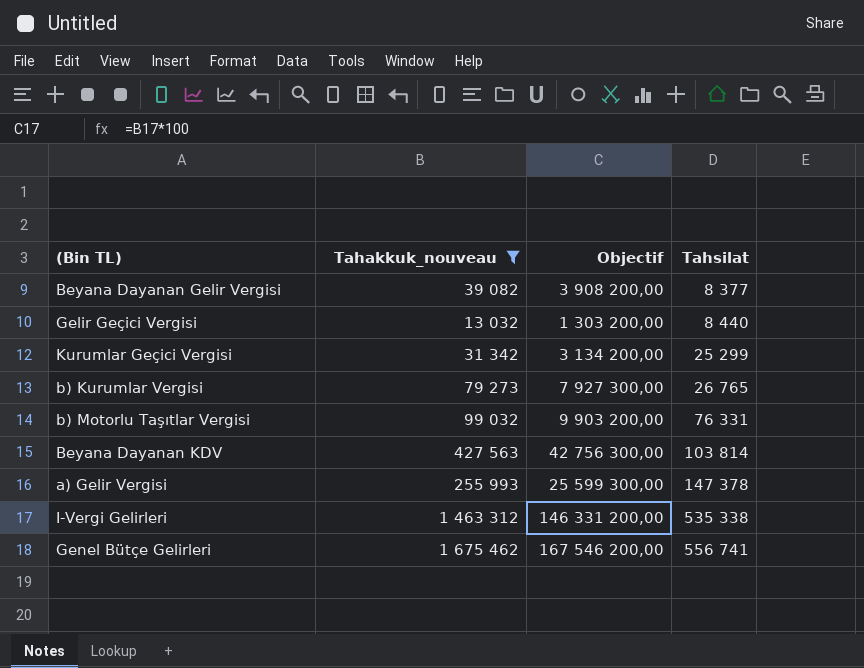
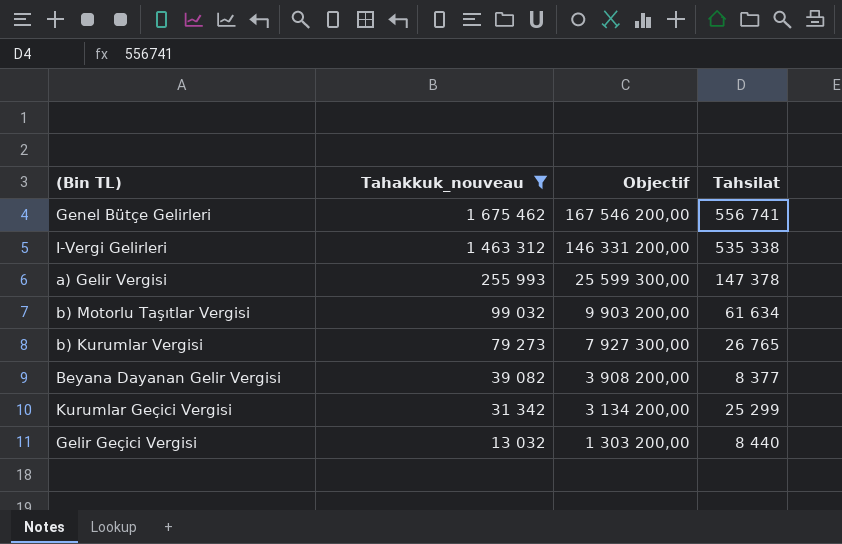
row order: Tahsilat ascending -> Tahakkuk_nouveau descending
row Beyana Dayanan KDV: 427 563 | 42 756 300,00 | 103 814 -> none
b) Motorlu Taşıtlar Vergisi | Tahsilat: 76 331 -> 61 634

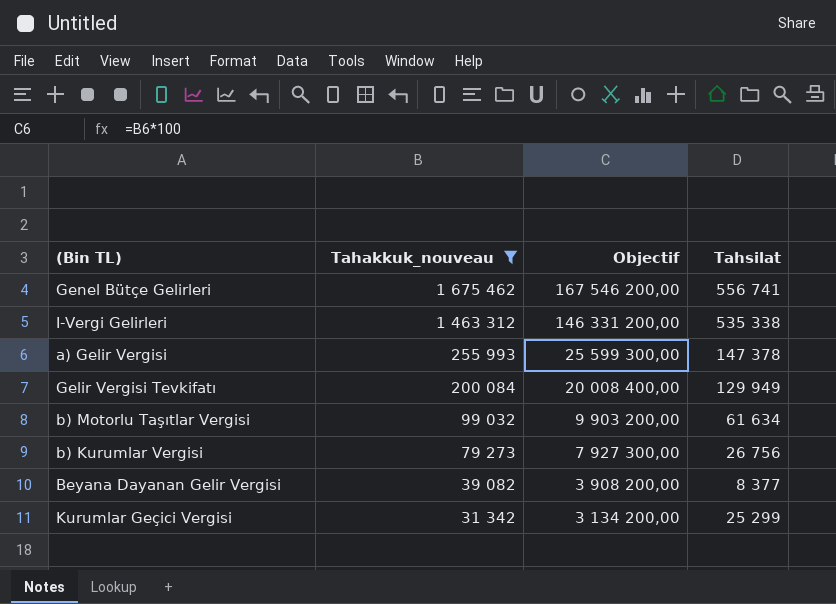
row Gelir Geçici Vergisi: 13 032 | 1 303 200,00 | 8 440 -> none
row Gelir Vergisi Tevkifatı: none -> 200 084 | 20 008 400,00 | 129 949
b) Kurumlar Vergisi | Tahsilat: 26 765 -> 26 756

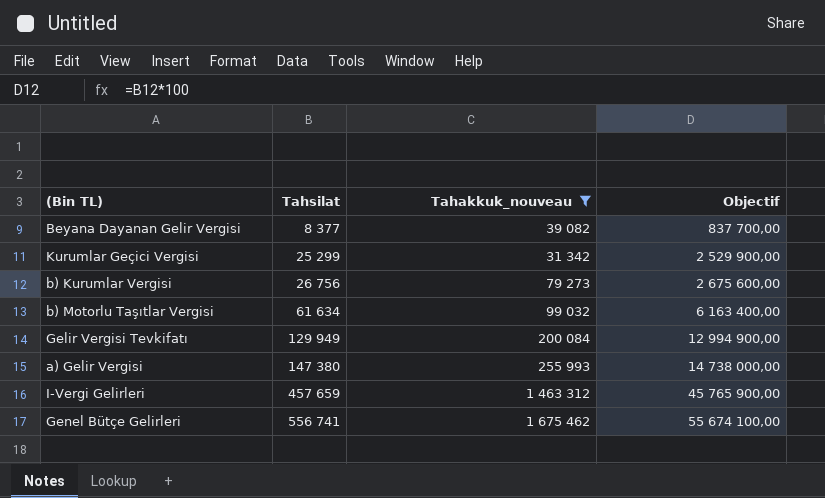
row order: Tahakkuk_nouveau descending -> Tahsilat ascending
column Tahsilat | position: 4 -> 2
column Objectif | formula: [Tahakkuk_nouveau] * 100 -> [Tahsilat] * 100
a) Gelir Vergisi | Tahsilat: 147 378 -> 147 380
I-Vergi Gelirleri | Tahsilat: 535 338 -> 457 659

